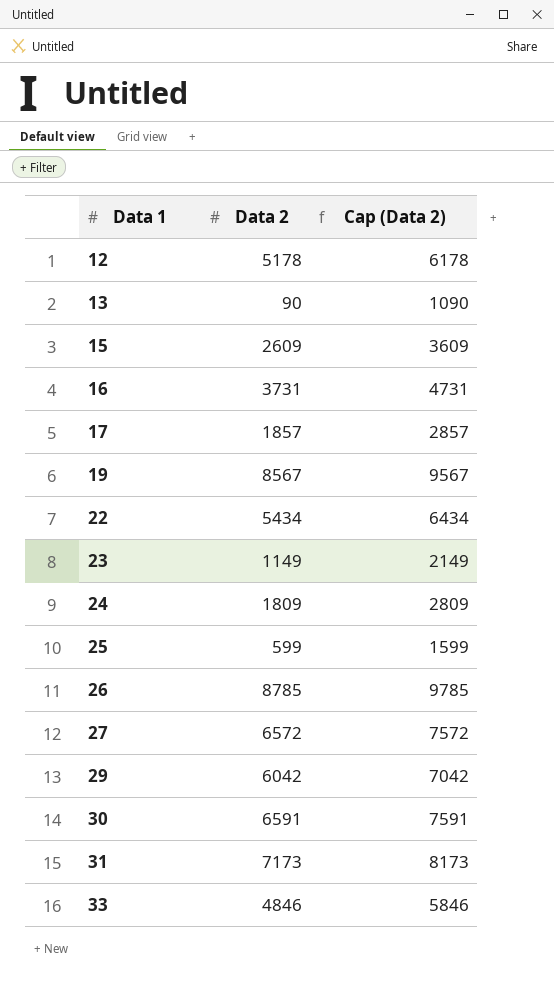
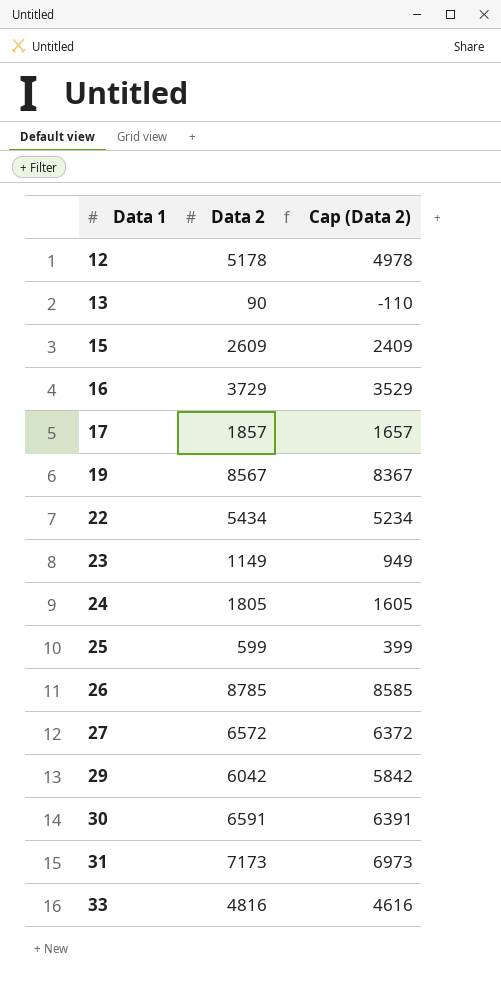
column Cap (Data 2) | formula: [Data 2] + 1000 -> [Data 2] - 200
16 | Data 2: 3731 -> 3729
24 | Data 2: 1809 -> 1805
33 | Data 2: 4846 -> 4816

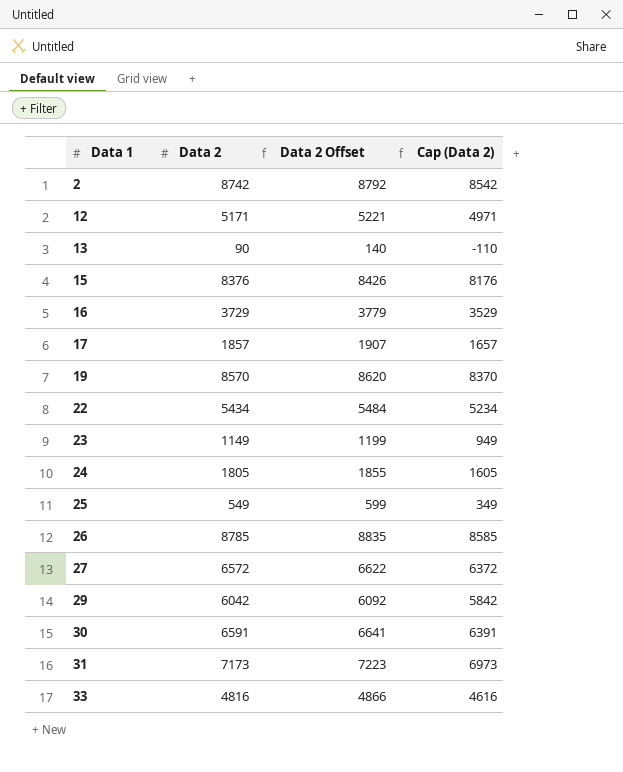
column Data 2 Offset | formula: none -> [Data 2] + 50
row 2: none -> 8742 | 8792 | 8542
12 | Data 2: 5178 -> 5171
12 | Cap (Data 2): 4978 -> 4971
15 | Data 2: 2609 -> 8376
15 | Cap (Data 2): 2409 -> 8176
19 | Data 2: 8567 -> 8570
19 | Cap (Data 2): 8367 -> 8370
25 | Data 2: 599 -> 549
25 | Cap (Data 2): 399 -> 349

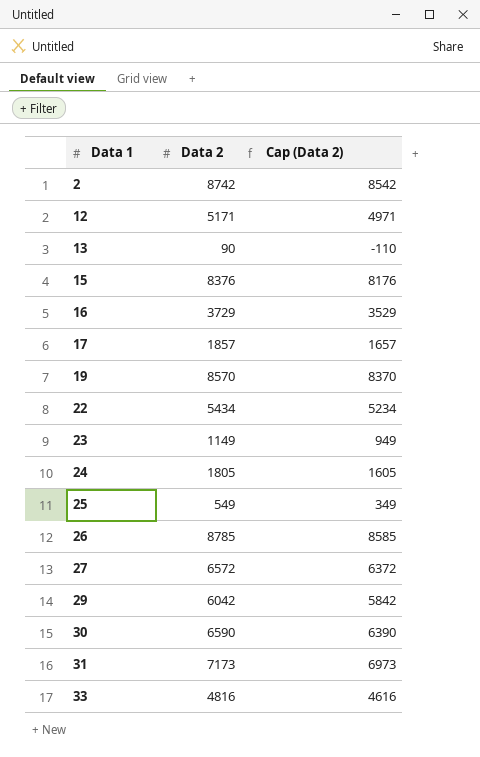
column Data 2 Offset | formula: [Data 2] + 50 -> none
30 | Data 2: 6591 -> 6590
30 | Cap (Data 2): 6391 -> 6390

